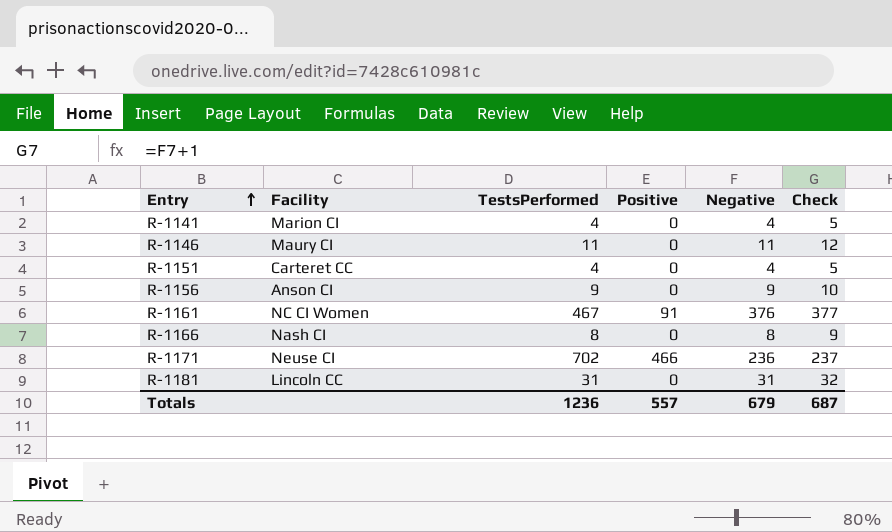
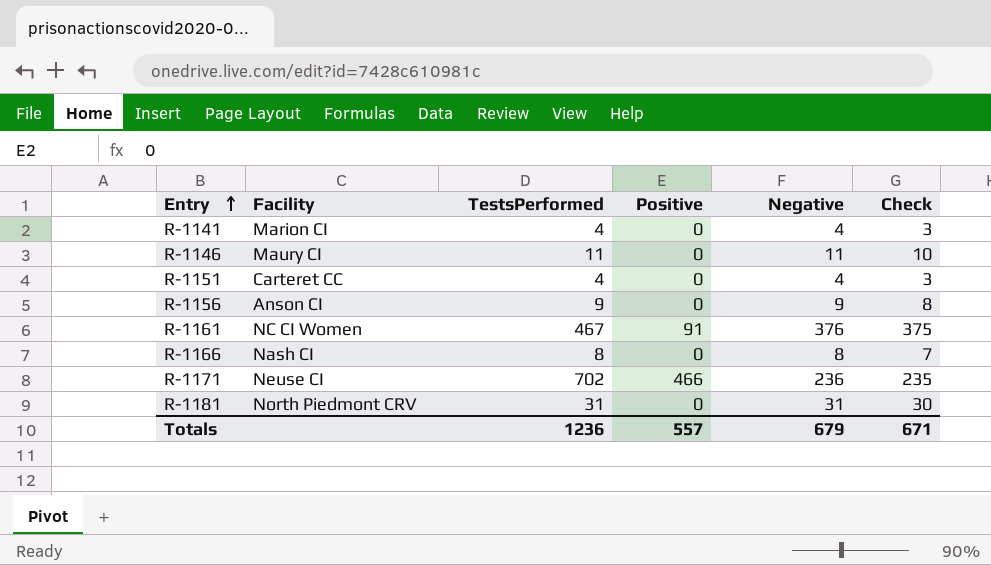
column Check | formula: [Negative] + 1 -> [Negative] - 1
R-1181 | Facility: Lincoln CC -> North Piedmont CRV
Totals | Check: 687 -> 671

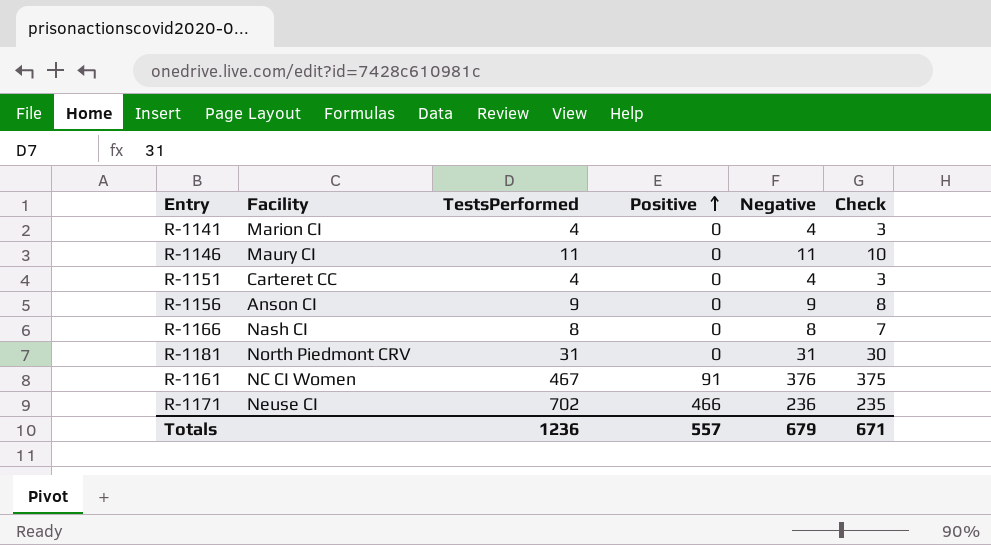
row order: Entry ascending -> Positive ascending

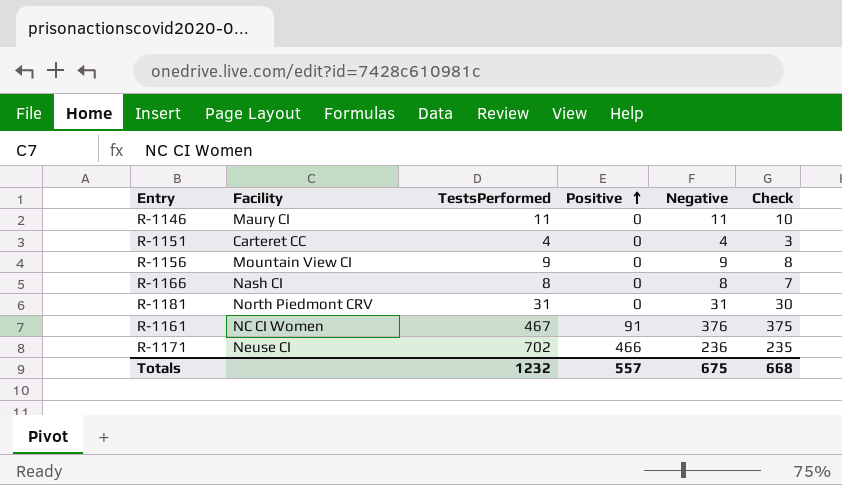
row R-1141: Marion CI | 4 | 0 | 4 | 3 -> none
R-1156 | Facility: Anson CI -> Mountain View CI
Totals | TestsPerformed: 1236 -> 1232
Totals | Negative: 679 -> 675
Totals | Check: 671 -> 668

